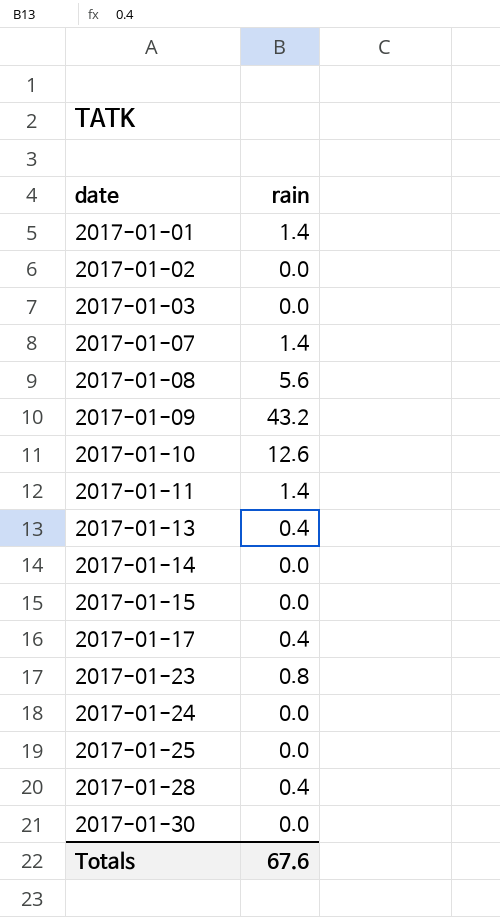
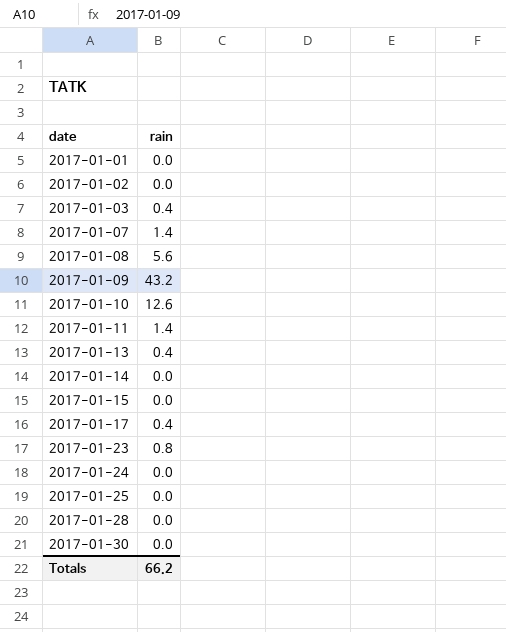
2017-01-01 | rain: 1.4 -> 0.0
2017-01-03 | rain: 0.0 -> 0.4
2017-01-28 | rain: 0.4 -> 0.0
Totals | rain: 67.6 -> 66.2

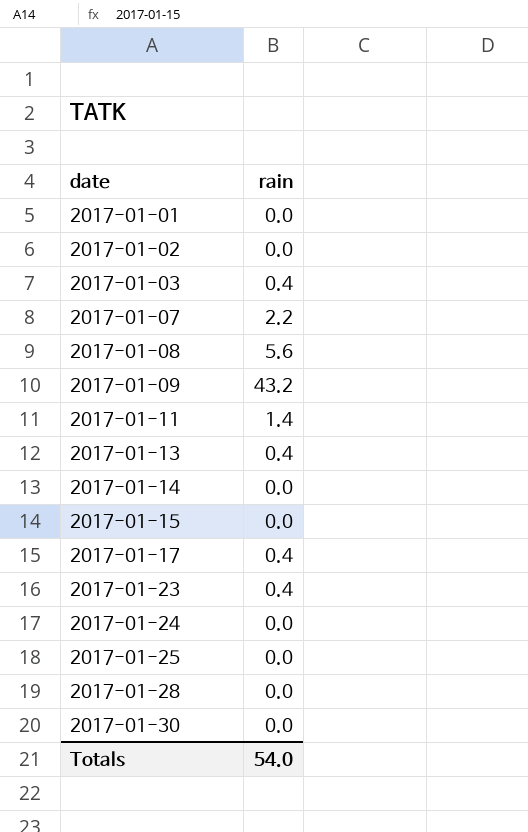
row 2017-01-10: 12.6 -> none
2017-01-07 | rain: 1.4 -> 2.2
2017-01-23 | rain: 0.8 -> 0.4
Totals | rain: 66.2 -> 54.0

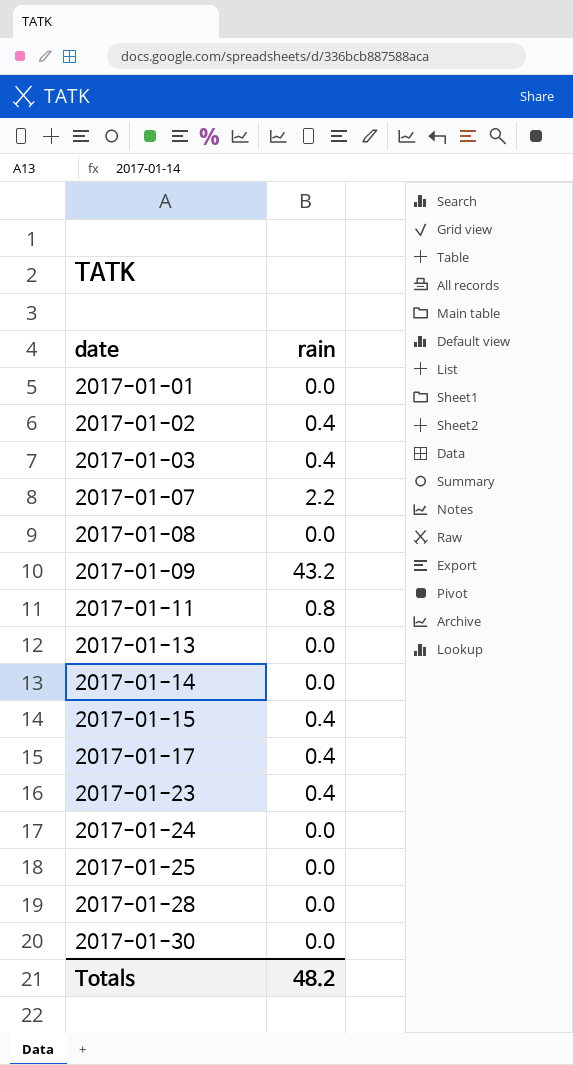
2017-01-02 | rain: 0.0 -> 0.4
2017-01-08 | rain: 5.6 -> 0.0
2017-01-11 | rain: 1.4 -> 0.8
2017-01-13 | rain: 0.4 -> 0.0
2017-01-15 | rain: 0.0 -> 0.4
Totals | rain: 54.0 -> 48.2

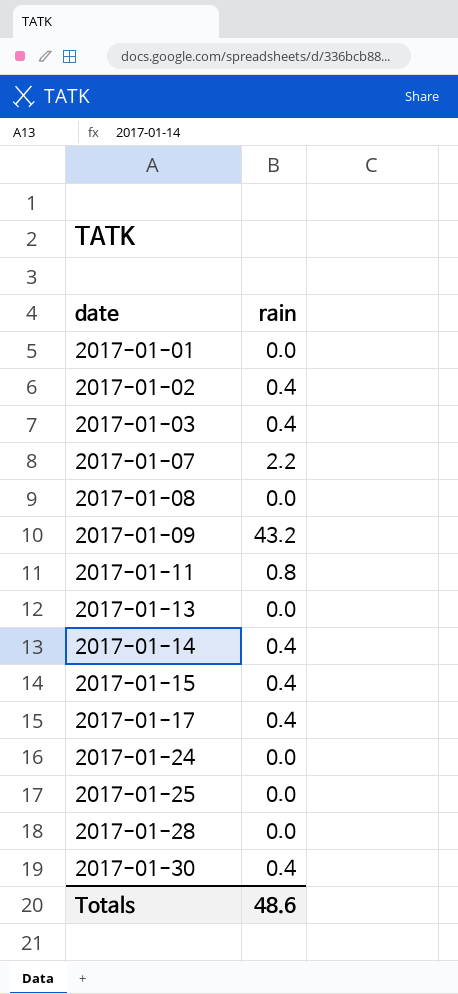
row 2017-01-23: 0.4 -> none
2017-01-14 | rain: 0.0 -> 0.4
2017-01-30 | rain: 0.0 -> 0.4
Totals | rain: 48.2 -> 48.6

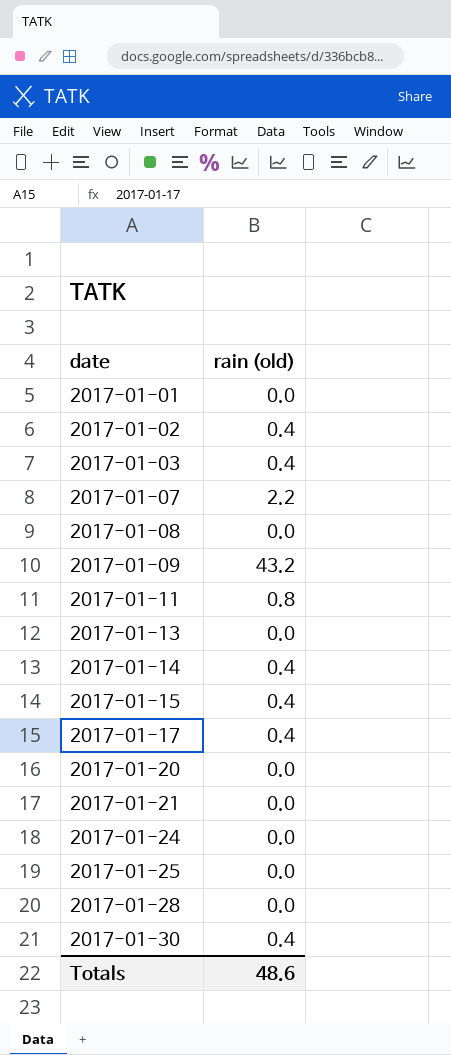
column name: rain -> rain (old)
row 2017-01-20: none -> 0.0
row 2017-01-21: none -> 0.0

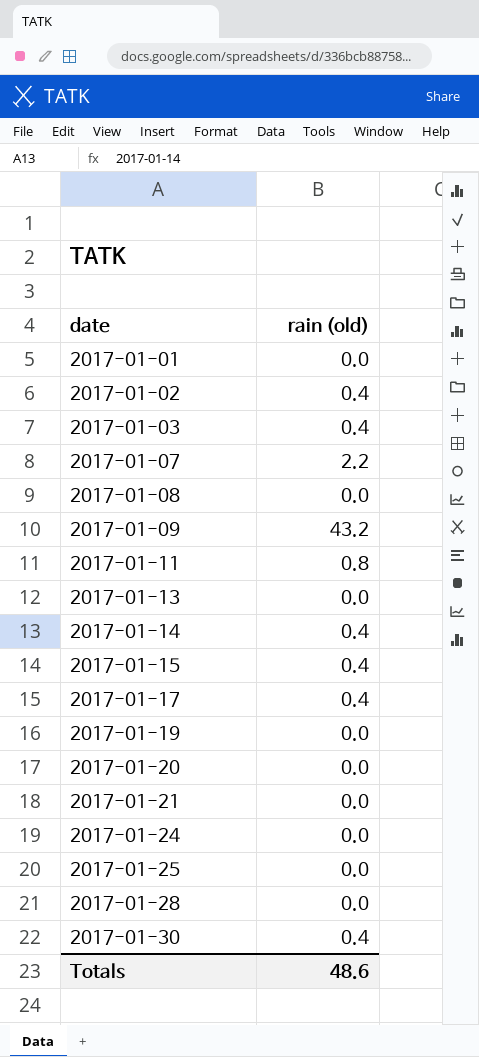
row 2017-01-19: none -> 0.0

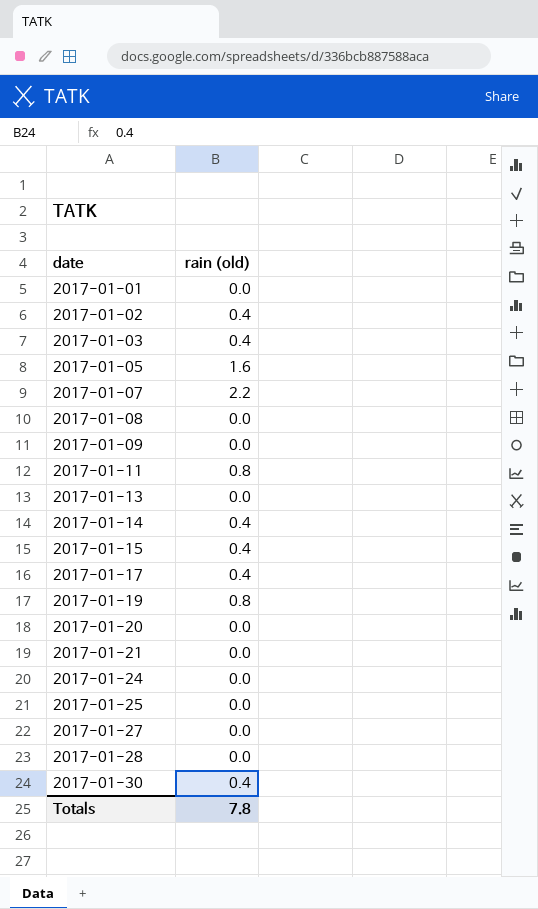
row 2017-01-05: none -> 1.6
2017-01-09 | rain (old): 43.2 -> 0.0
2017-01-19 | rain (old): 0.0 -> 0.8
row 2017-01-27: none -> 0.0
Totals | rain (old): 48.6 -> 7.8

